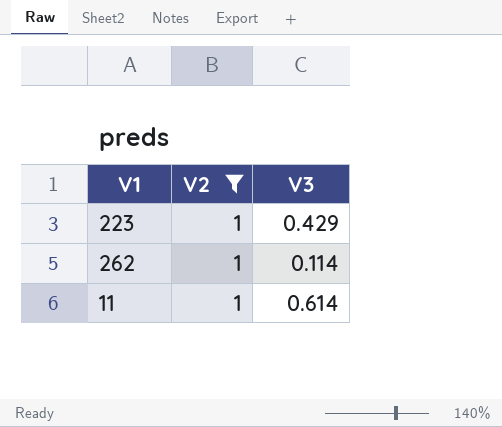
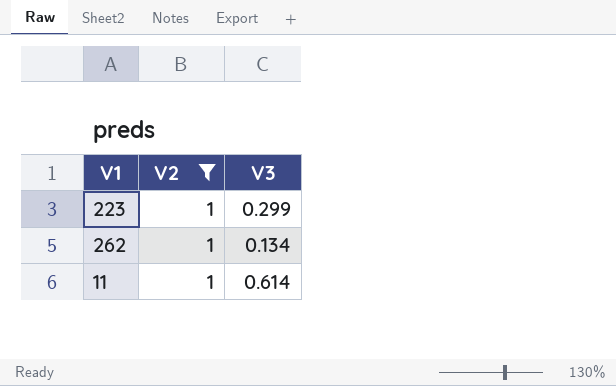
223 | V3: 0.429 -> 0.299
262 | V3: 0.114 -> 0.134

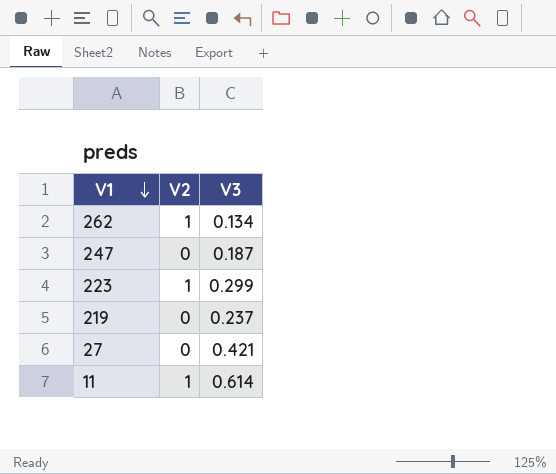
filter: V2 = 1 -> none
row order: none -> V1 descending

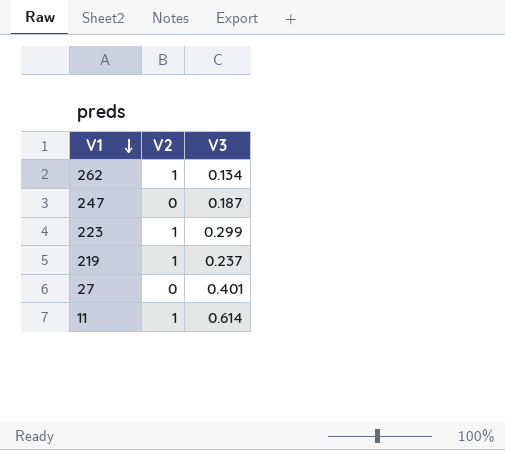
219 | V2: 0 -> 1
27 | V3: 0.421 -> 0.401

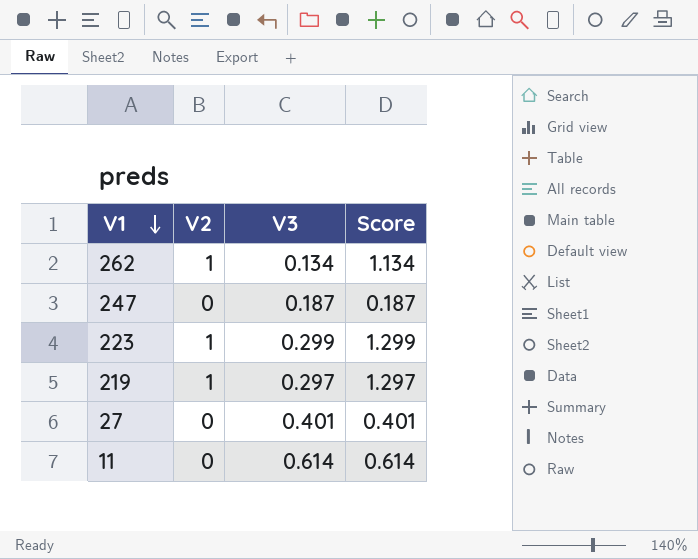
column Score | formula: none -> [V2] + [V3]
219 | V3: 0.237 -> 0.297
11 | V2: 1 -> 0

